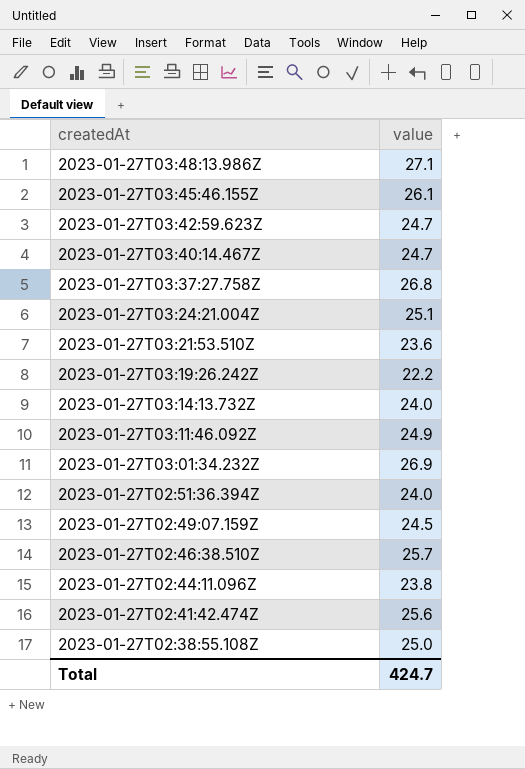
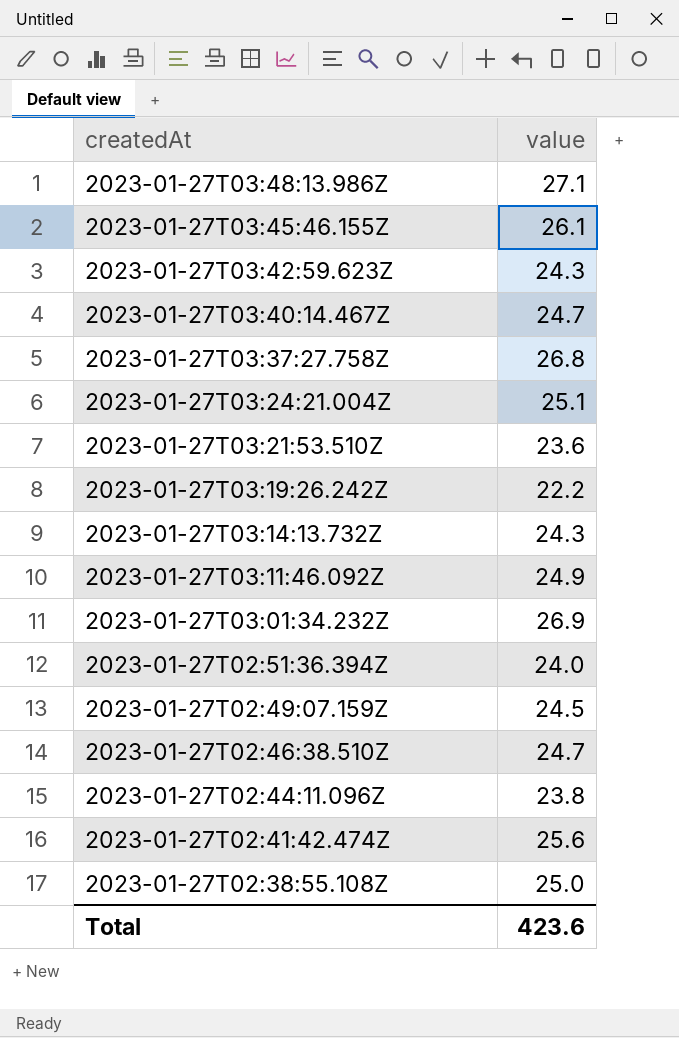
2023-01-27T03:42:59.623Z | value: 24.7 -> 24.3
2023-01-27T03:14:13.732Z | value: 24.0 -> 24.3
2023-01-27T02:46:38.510Z | value: 25.7 -> 24.7
Total | value: 424.7 -> 423.6

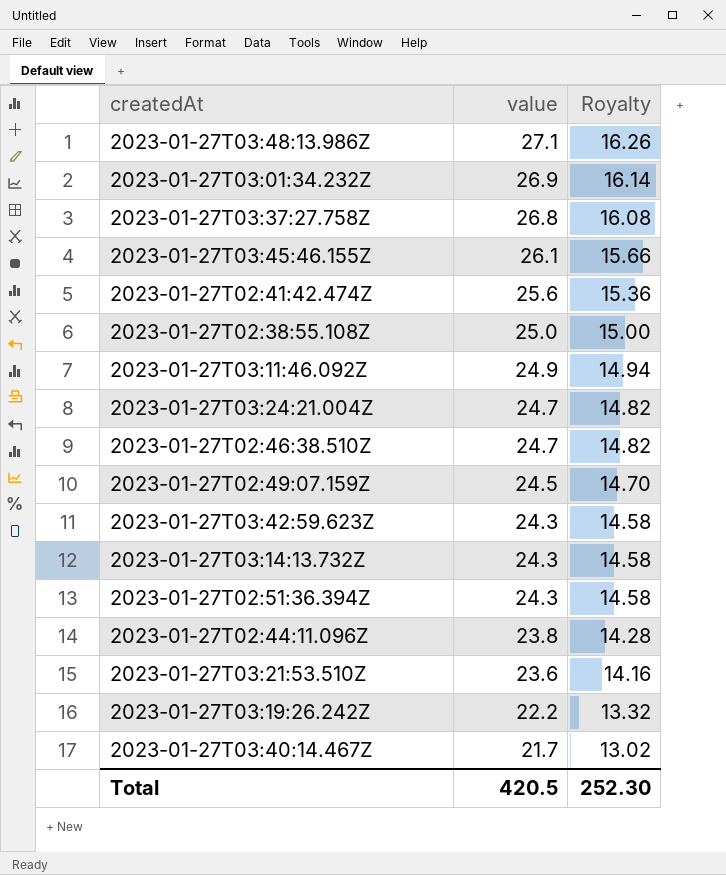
row order: createdAt descending -> value descending
column Royalty | formula: none -> [value] * 0.6
2023-01-27T03:24:21.004Z | value: 25.1 -> 24.7
2023-01-27T02:51:36.394Z | value: 24.0 -> 24.3
2023-01-27T03:40:14.467Z | value: 24.7 -> 21.7
Total | value: 423.6 -> 420.5

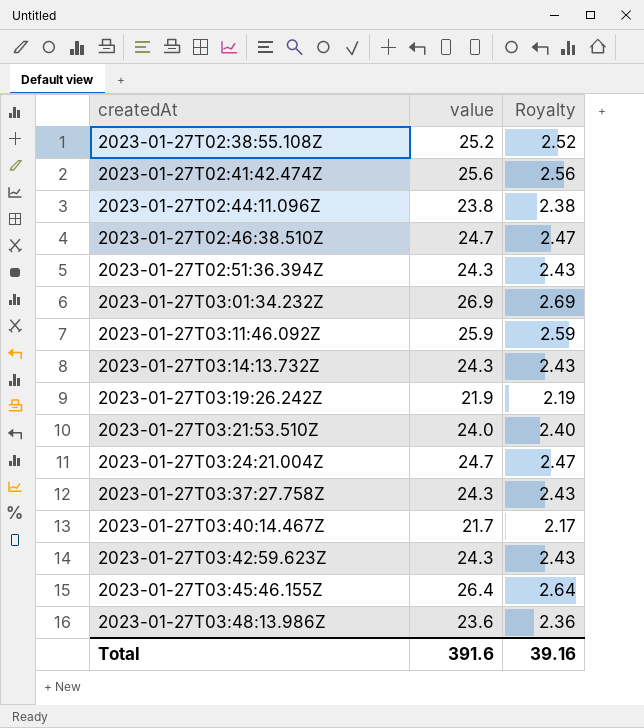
row order: value descending -> createdAt ascending
column Royalty | formula: [value] * 0.6 -> [value] * 0.1
row 2023-01-27T02:49:07.159Z: 24.5 | 14.70 -> none
2023-01-27T02:38:55.108Z | value: 25.0 -> 25.2
2023-01-27T03:11:46.092Z | value: 24.9 -> 25.9
2023-01-27T03:19:26.242Z | value: 22.2 -> 21.9
2023-01-27T03:21:53.510Z | value: 23.6 -> 24.0
2023-01-27T03:37:27.758Z | value: 26.8 -> 24.3
2023-01-27T03:45:46.155Z | value: 26.1 -> 26.4
2023-01-27T03:48:13.986Z | value: 27.1 -> 23.6
Total | value: 420.5 -> 391.6
Total | Royalty: 252.30 -> 39.16

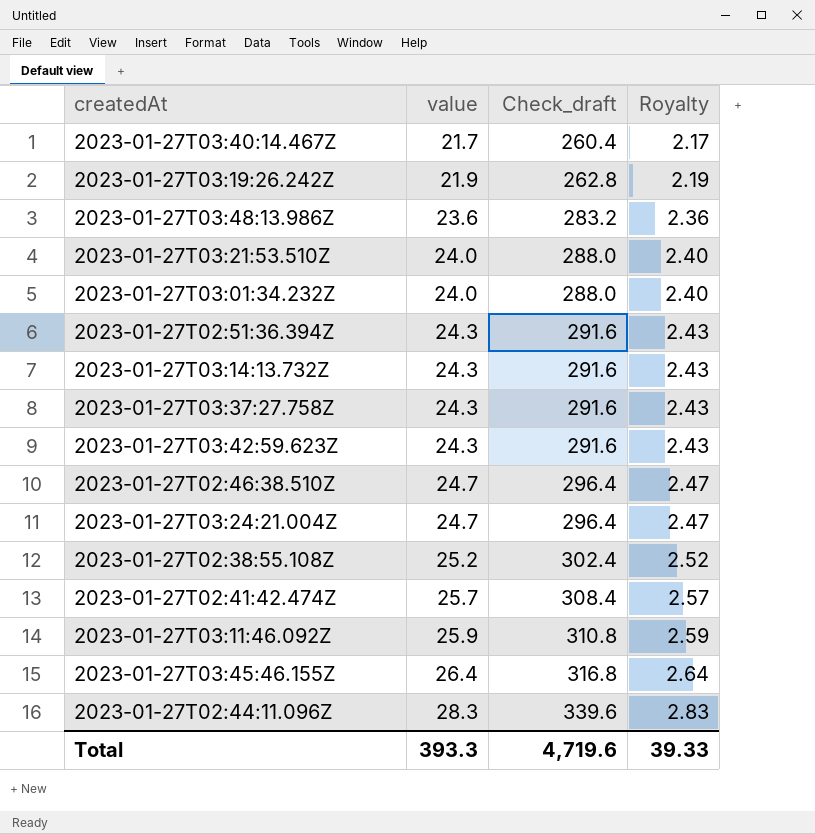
row order: createdAt ascending -> value ascending
column Check_draft | formula: none -> [value] * 12
2023-01-27T03:01:34.232Z | value: 26.9 -> 24.0
2023-01-27T03:01:34.232Z | Royalty: 2.69 -> 2.40
2023-01-27T02:41:42.474Z | value: 25.6 -> 25.7
2023-01-27T02:41:42.474Z | Royalty: 2.56 -> 2.57
2023-01-27T02:44:11.096Z | value: 23.8 -> 28.3
2023-01-27T02:44:11.096Z | Royalty: 2.38 -> 2.83
Total | value: 391.6 -> 393.3
Total | Royalty: 39.16 -> 39.33

